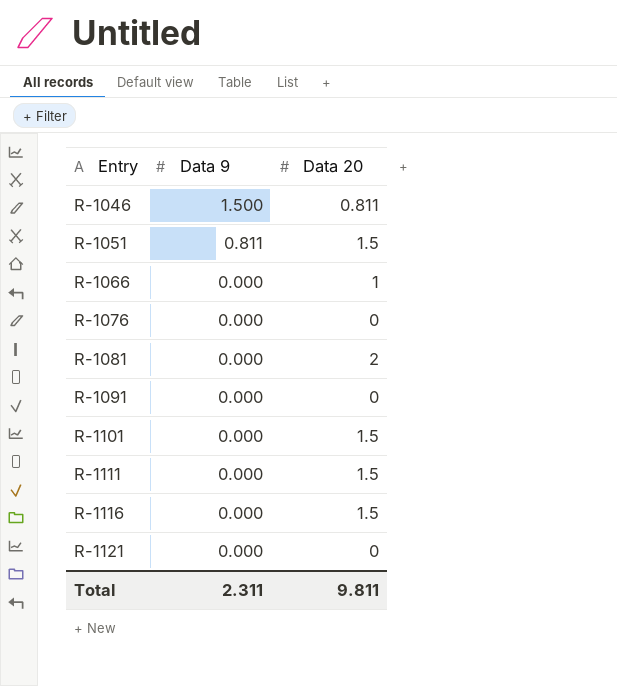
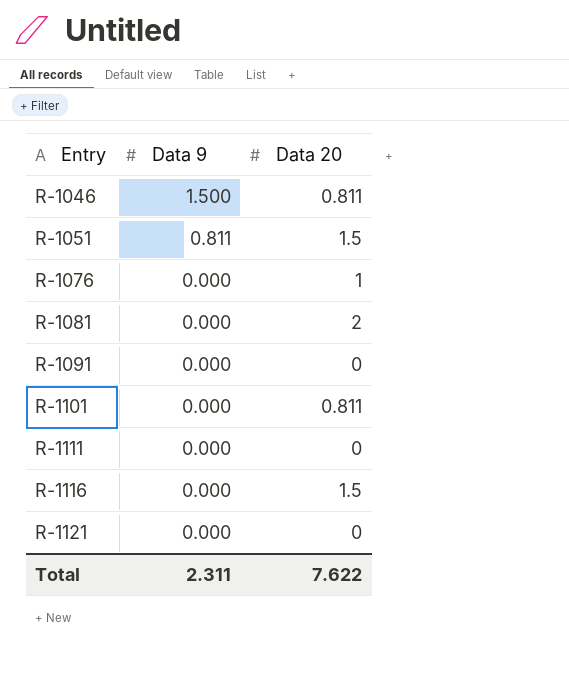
row R-1066: 0.000 | 1 -> none
R-1076 | Data 20: 0 -> 1
R-1101 | Data 20: 1.5 -> 0.811
R-1111 | Data 20: 1.5 -> 0
Total | Data 20: 9.811 -> 7.622

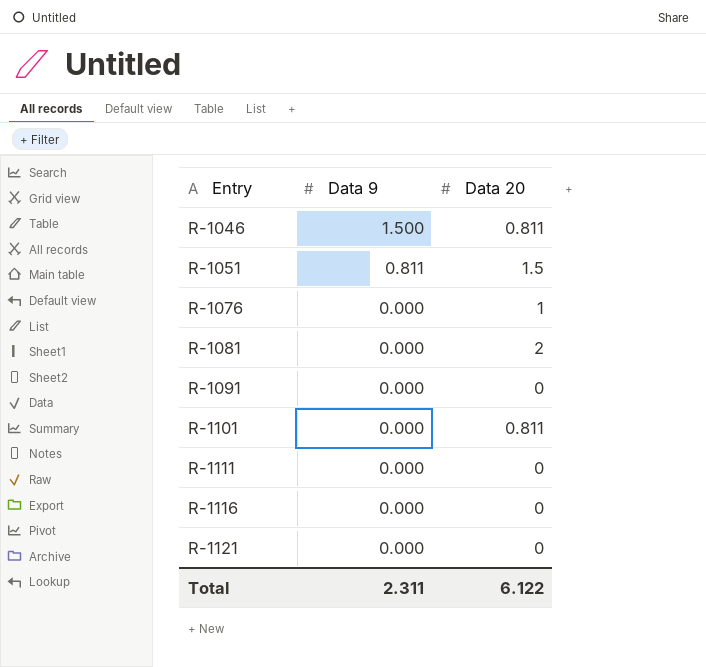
R-1116 | Data 20: 1.5 -> 0
Total | Data 20: 7.622 -> 6.122

